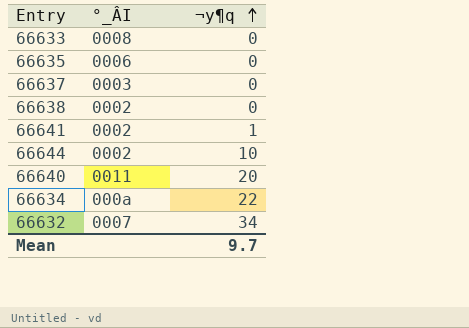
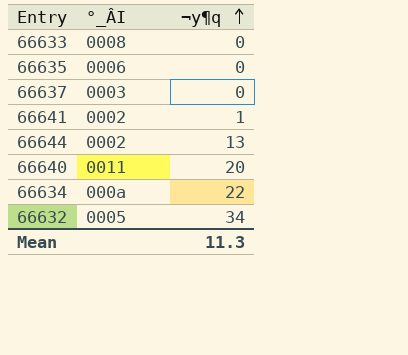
row 66638: 0002 | 0 -> none
66644 | ¬y¶q: 10 -> 13
66632 | °_ÂI: 0007 -> 0005
Mean | ¬y¶q: 9.7 -> 11.3

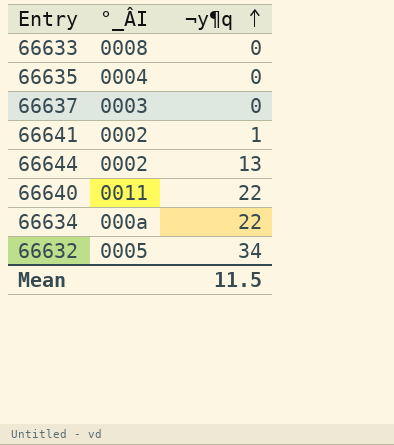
66635 | °_ÂI: 0006 -> 0004
66640 | ¬y¶q: 20 -> 22
Mean | ¬y¶q: 11.3 -> 11.5

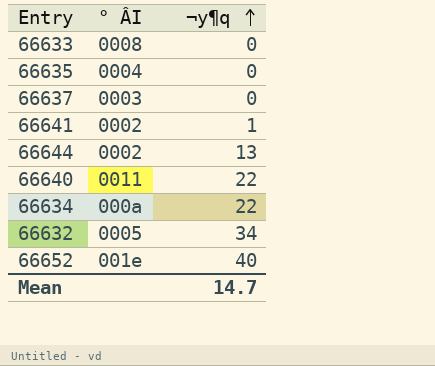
column name: °_ÂI -> ° ÂI
row 66652: none -> 001e | 40
Mean | ¬y¶q: 11.5 -> 14.7

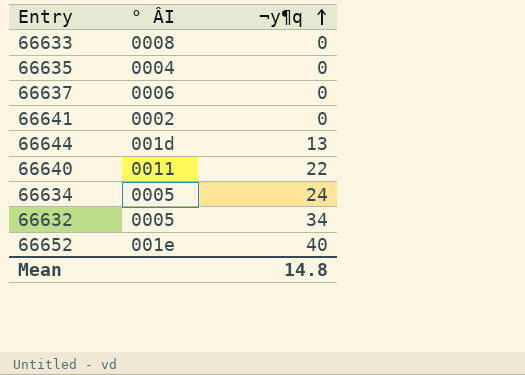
66637 | ° ÂI: 0003 -> 0006
66641 | ¬y¶q: 1 -> 0
66644 | ° ÂI: 0002 -> 001d
66634 | ° ÂI: 000a -> 0005
66634 | ¬y¶q: 22 -> 24
Mean | ¬y¶q: 14.7 -> 14.8

